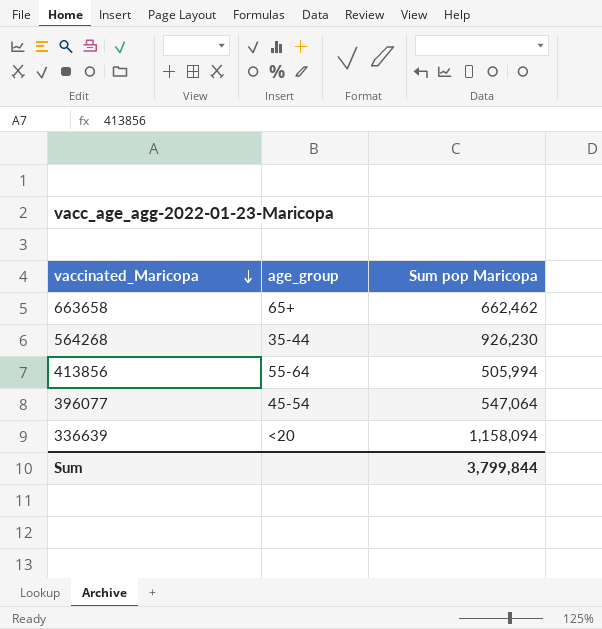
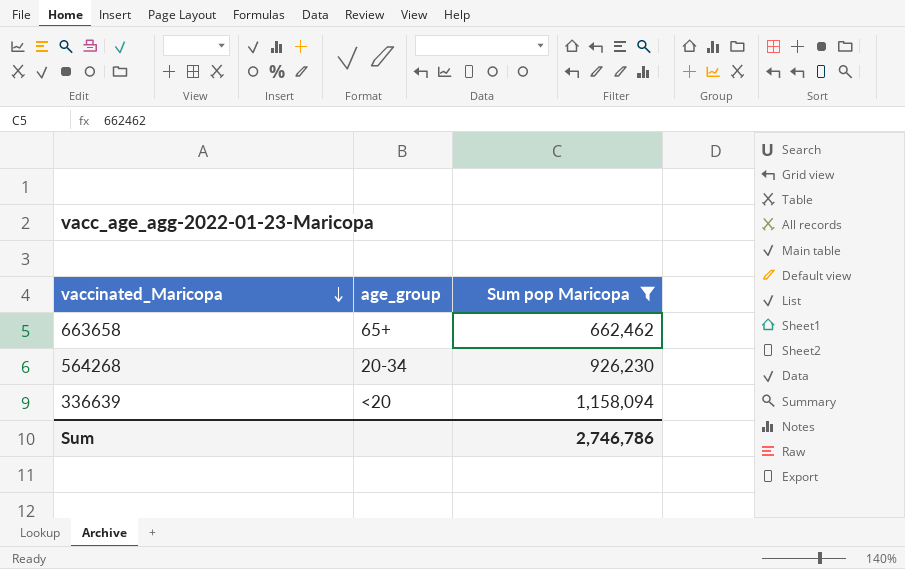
filter: none -> Sum pop Maricopa >= 662,462
564268 | age_group: 35-44 -> 20-34
Sum | Sum pop Maricopa: 3,799,844 -> 2,746,786

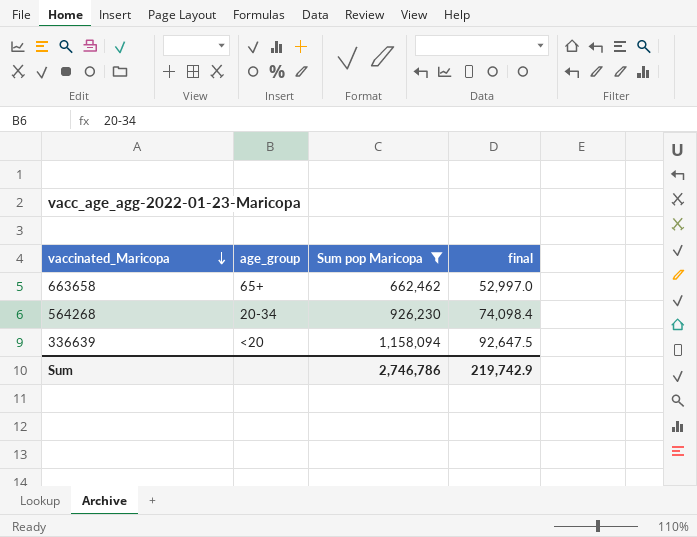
column final | formula: none -> [Sum pop Maricopa] * 0.08

